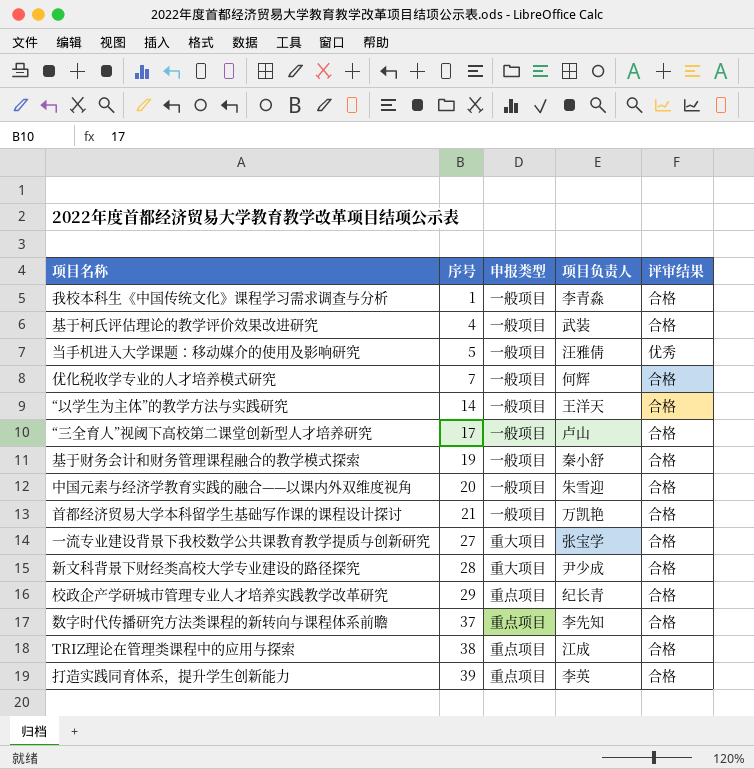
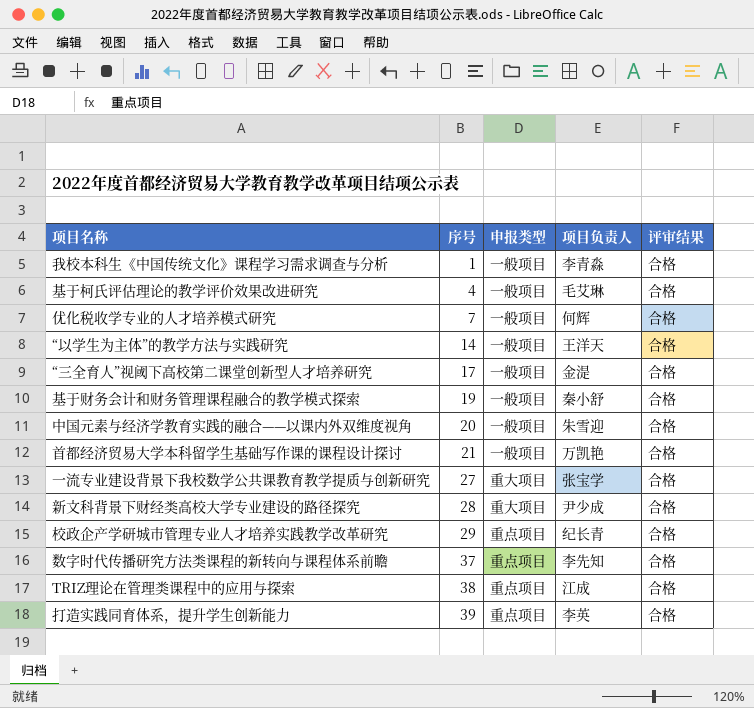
row 当手机进入大学课题：移动媒介的使用及影响研究: 5 | 一般项目 | 汪雅倩 | 优秀 -> none
基于柯氏评估理论的教学评价效果改进研究 | 项目负责人: 武装 -> 毛艾琳
“三全育人”视阈下高校第二课堂创新型人才培养研究 | 项目负责人: 卢山 -> 金湜

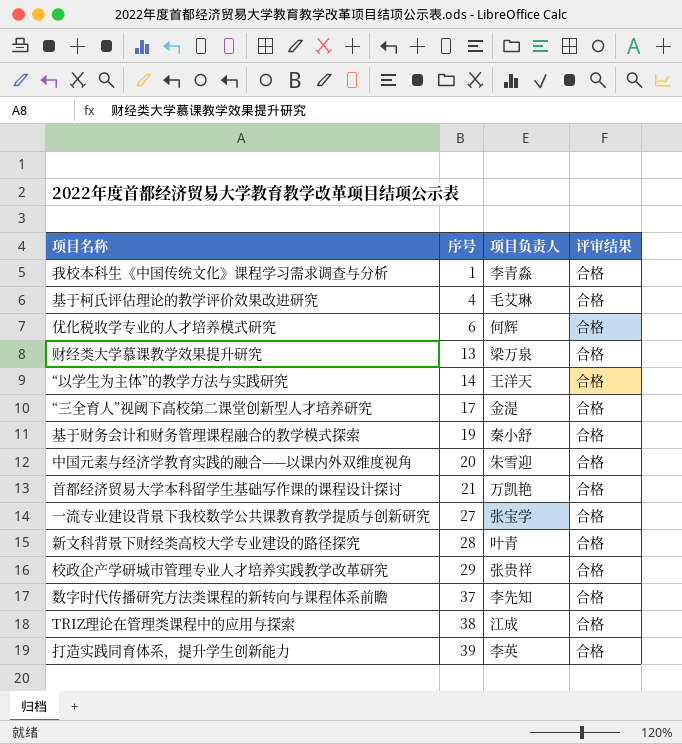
column 申报类型 | position: 3 -> none
优化税收学专业的人才培养模式研究 | 序号: 7 -> 6
row 财经类大学慕课教学效果提升研究: none -> 13 | 梁万泉 | 合格
新文科背景下财经类高校大学专业建设的路径探究 | 项目负责人: 尹少成 -> 叶青
校政企产学研城市管理专业人才培养实践教学改革研究 | 项目负责人: 纪长青 -> 张贵祥

